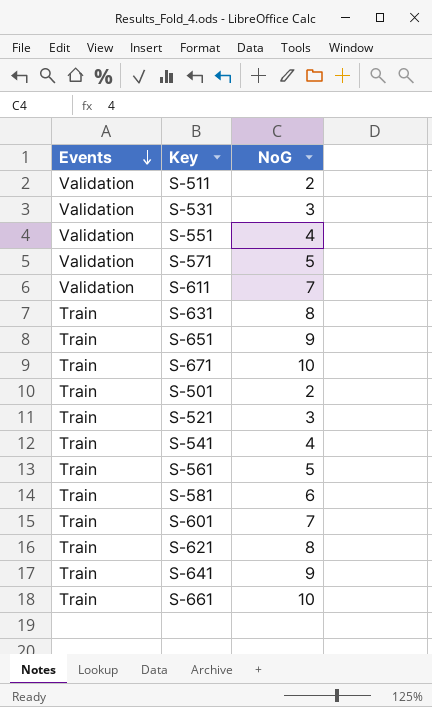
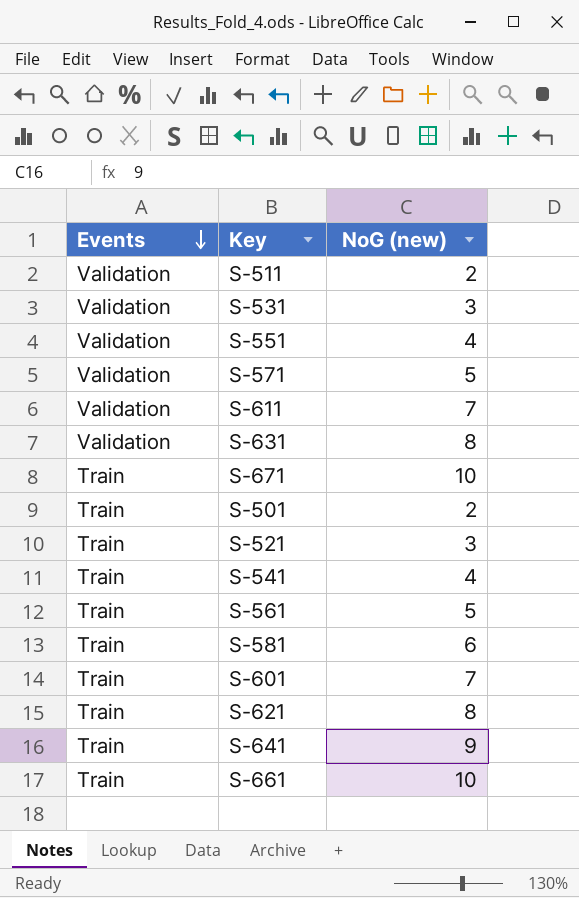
column name: NoG -> NoG (new)
row S-651: Train | 9 -> none
S-631 | Events: Train -> Validation

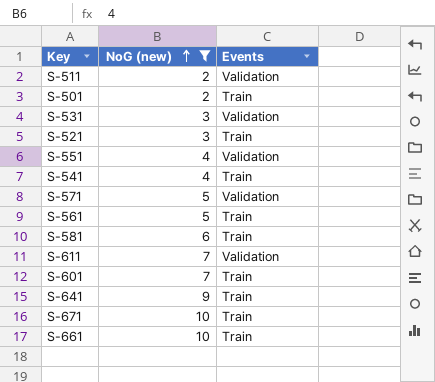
filter: none -> NoG (new) != 8
row order: Events descending -> NoG (new) ascending
column Events | position: 1 -> 3

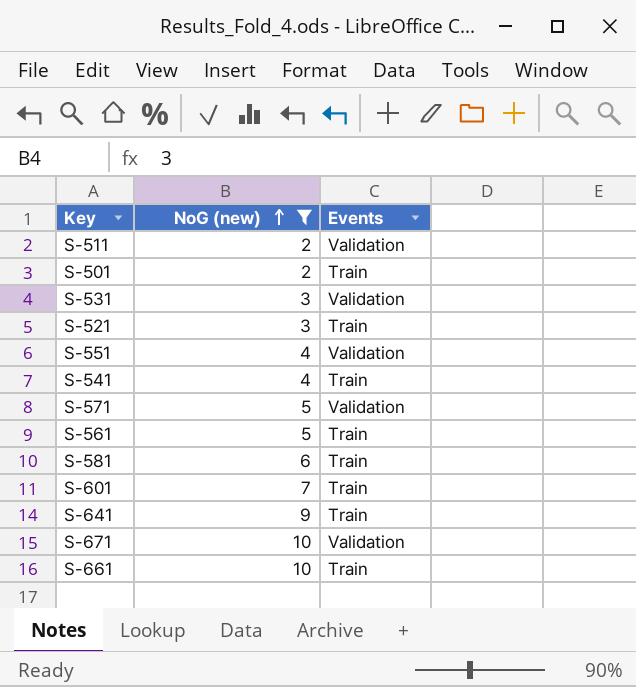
row S-611: 7 | Validation -> none
S-671 | Events: Train -> Validation

